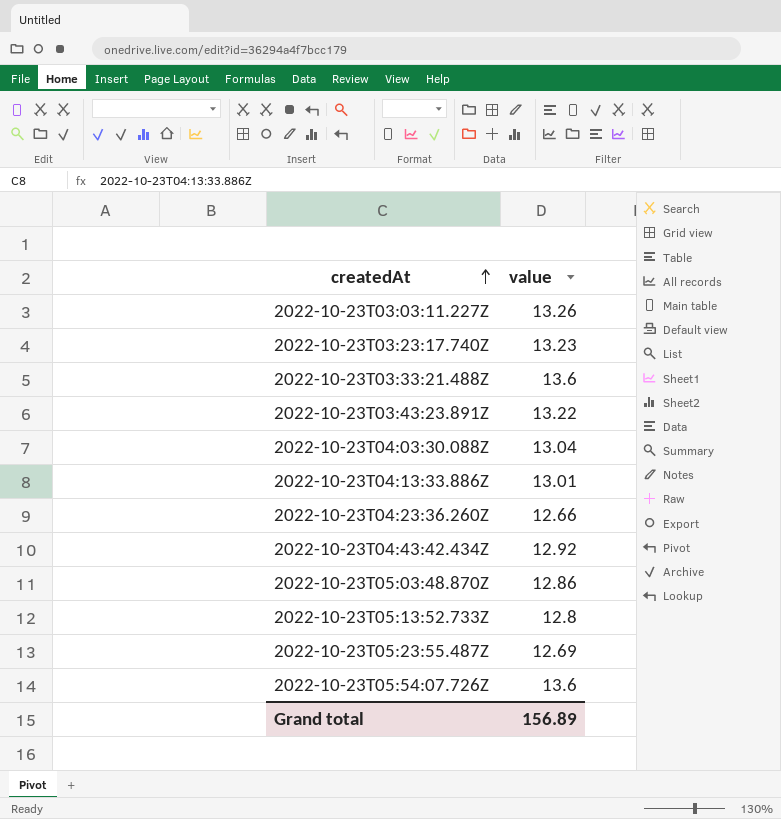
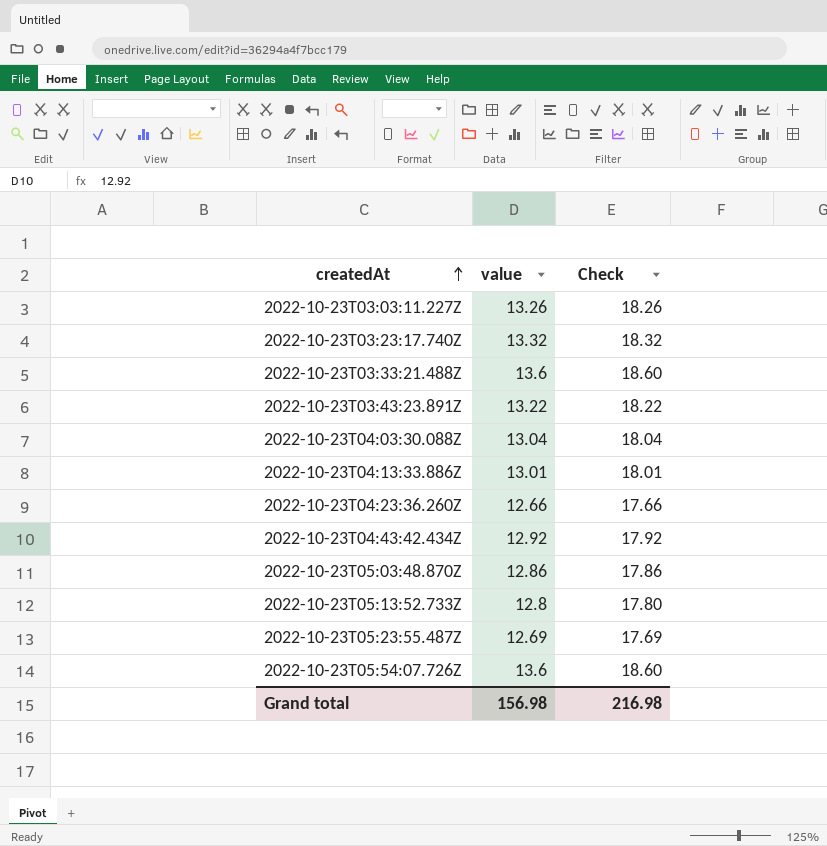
column Check | formula: none -> [value] + 5
2022-10-23T03:23:17.740Z | value: 13.23 -> 13.32
Grand total | value: 156.89 -> 156.98

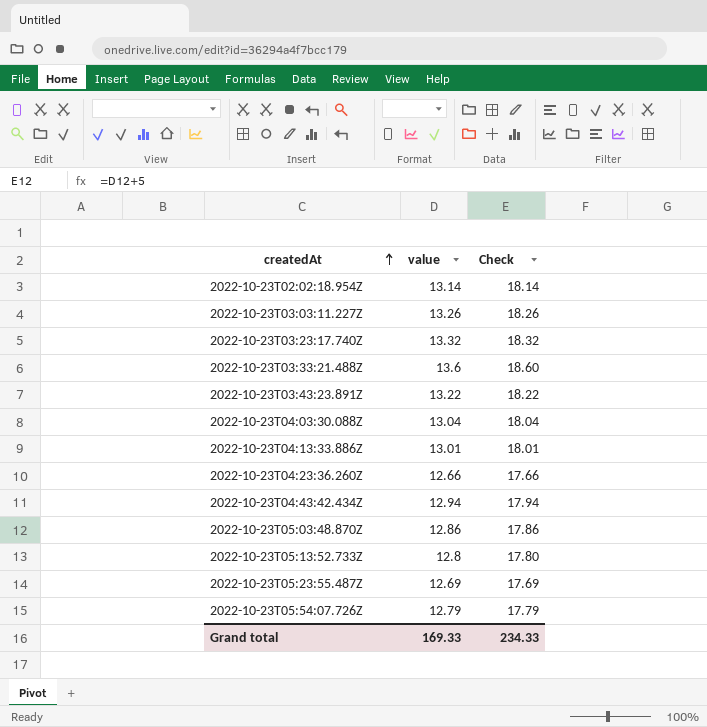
row 2022-10-23T02:02:18.954Z: none -> 13.14 | 18.14
2022-10-23T04:43:42.434Z | value: 12.92 -> 12.94
2022-10-23T04:43:42.434Z | Check: 17.92 -> 17.94
2022-10-23T05:54:07.726Z | value: 13.6 -> 12.79
2022-10-23T05:54:07.726Z | Check: 18.60 -> 17.79
Grand total | value: 156.98 -> 169.33
Grand total | Check: 216.98 -> 234.33

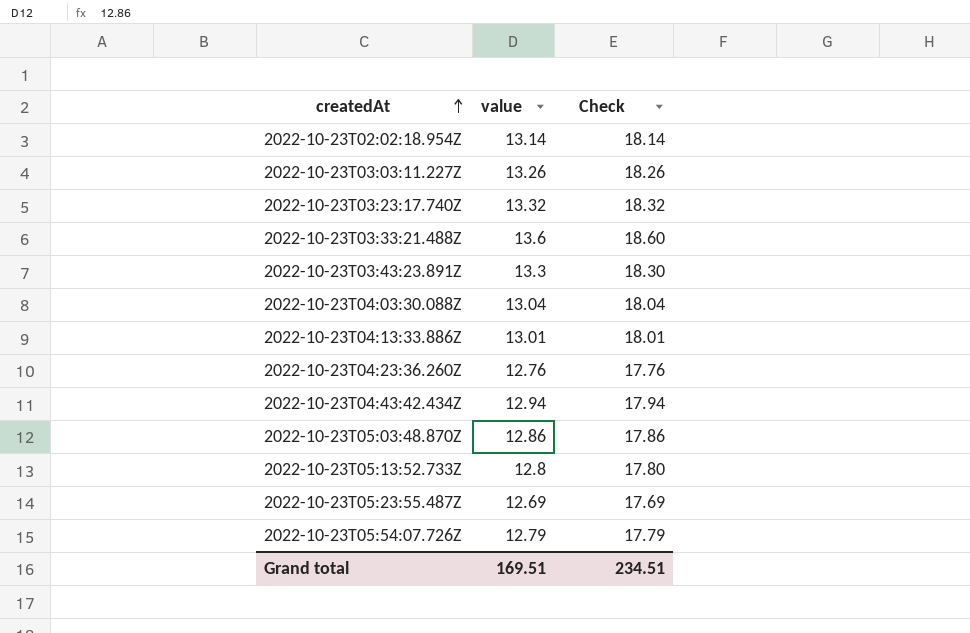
2022-10-23T03:43:23.891Z | value: 13.22 -> 13.3
2022-10-23T03:43:23.891Z | Check: 18.22 -> 18.30
2022-10-23T04:23:36.260Z | value: 12.66 -> 12.76
2022-10-23T04:23:36.260Z | Check: 17.66 -> 17.76
Grand total | value: 169.33 -> 169.51
Grand total | Check: 234.33 -> 234.51

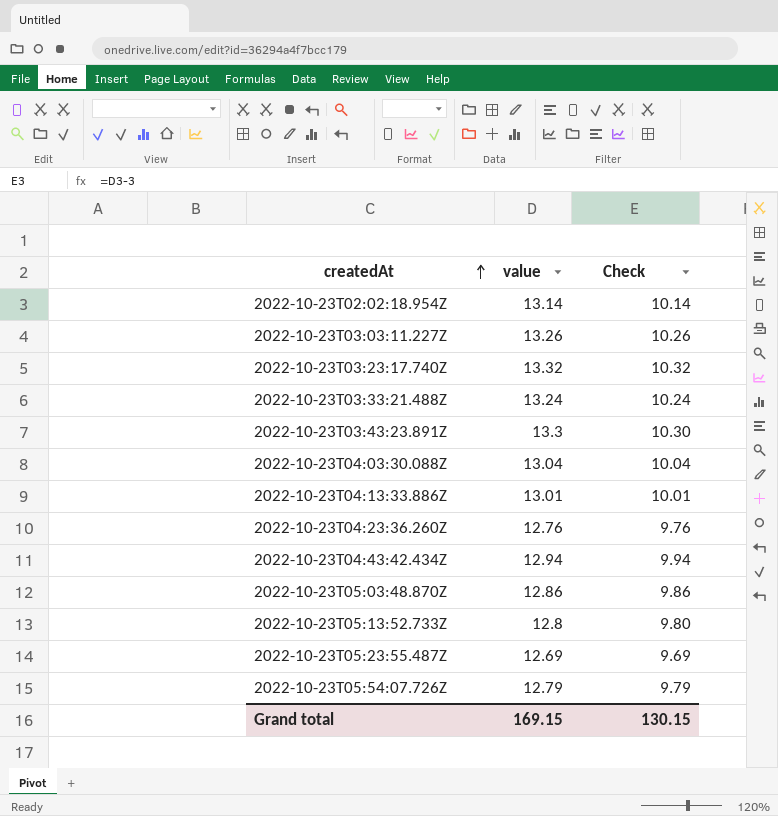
column Check | formula: [value] + 5 -> [value] - 3
2022-10-23T03:33:21.488Z | value: 13.6 -> 13.24
Grand total | value: 169.51 -> 169.15
Grand total | Check: 234.51 -> 130.15

